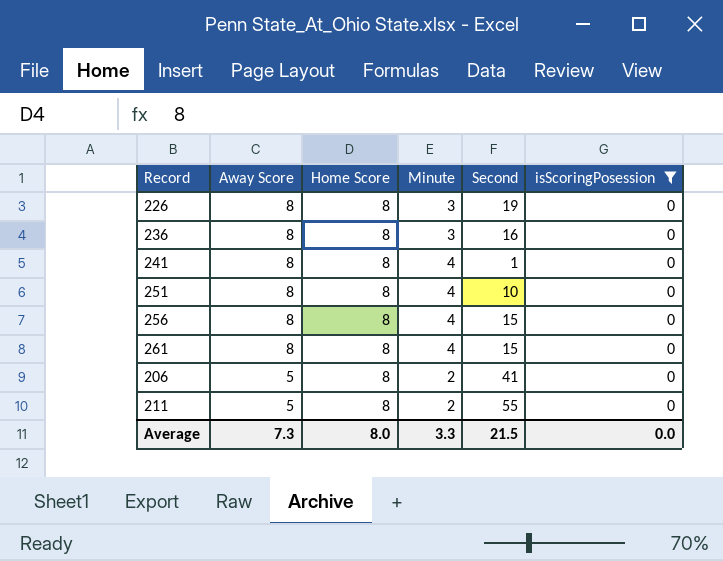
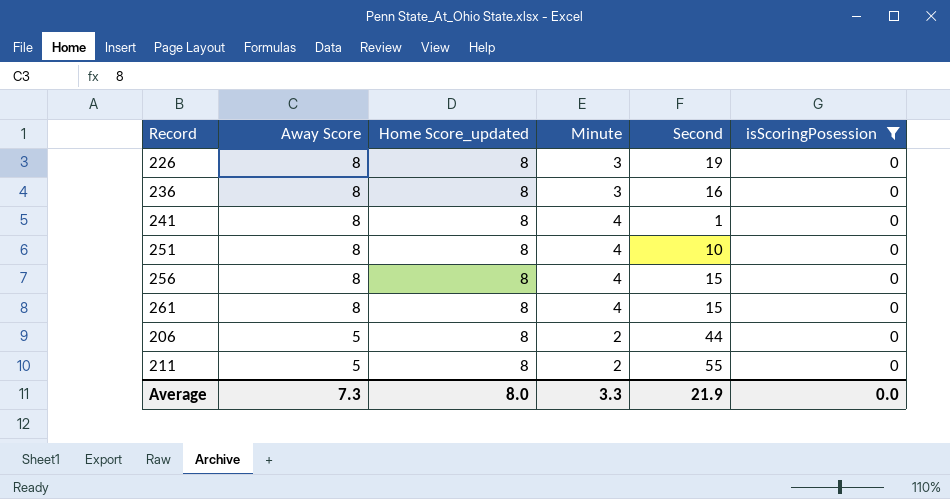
column name: Home Score -> Home Score_updated
206 | Second: 41 -> 44
Average | Second: 21.5 -> 21.9

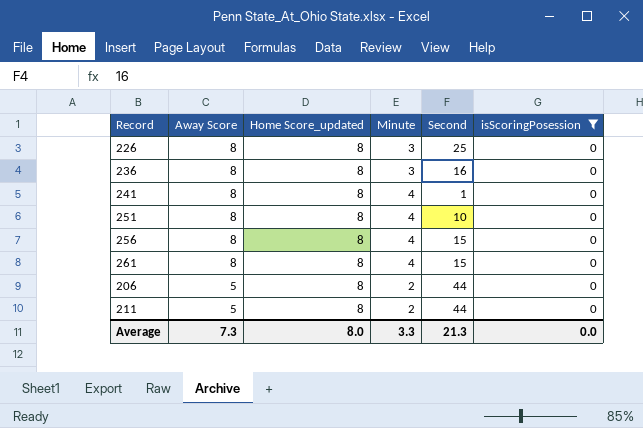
226 | Second: 19 -> 25
211 | Second: 55 -> 44
Average | Second: 21.9 -> 21.3

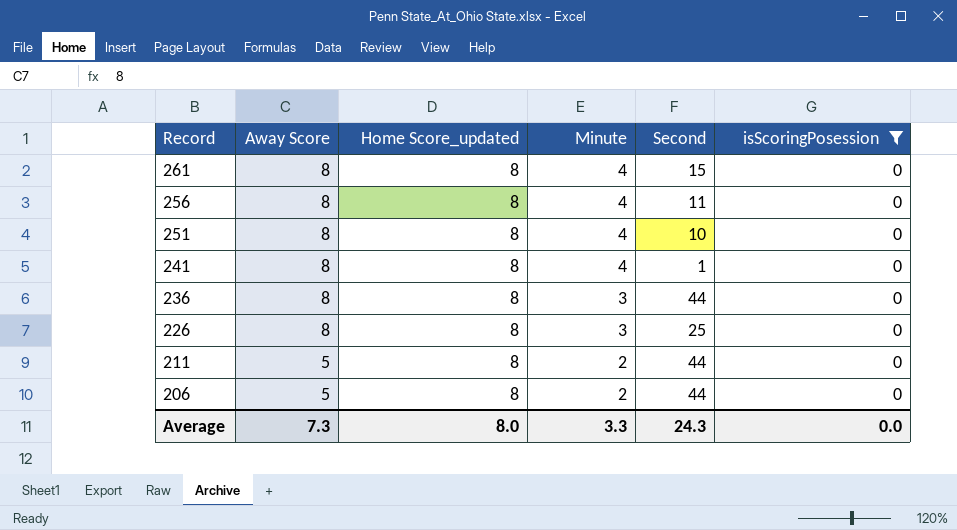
row order: Away Score descending -> Record descending
256 | Second: 15 -> 11
236 | Second: 16 -> 44
Average | Second: 21.3 -> 24.3

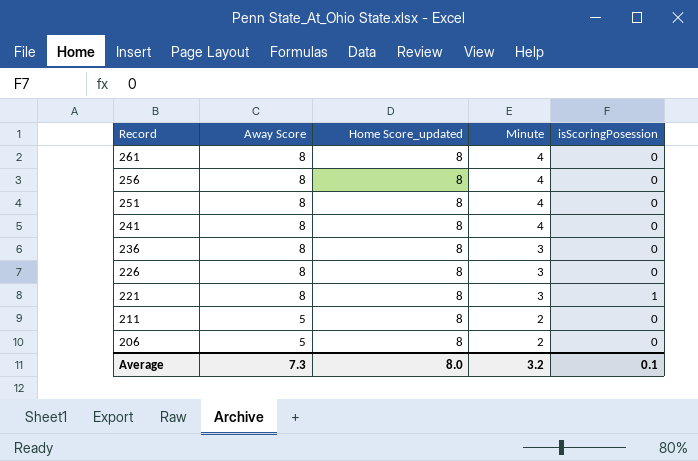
filter: isScoringPosession = 0 -> none
column Second | position: 5 -> none
Average | Minute: 3.3 -> 3.2
Average | isScoringPosession: 0.0 -> 0.1

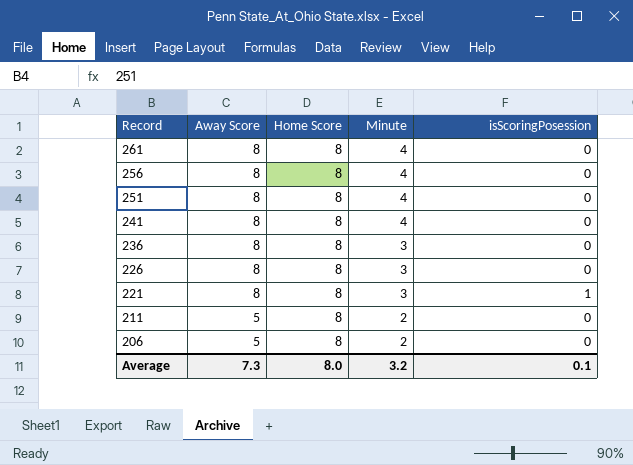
column name: Home Score_updated -> Home Score

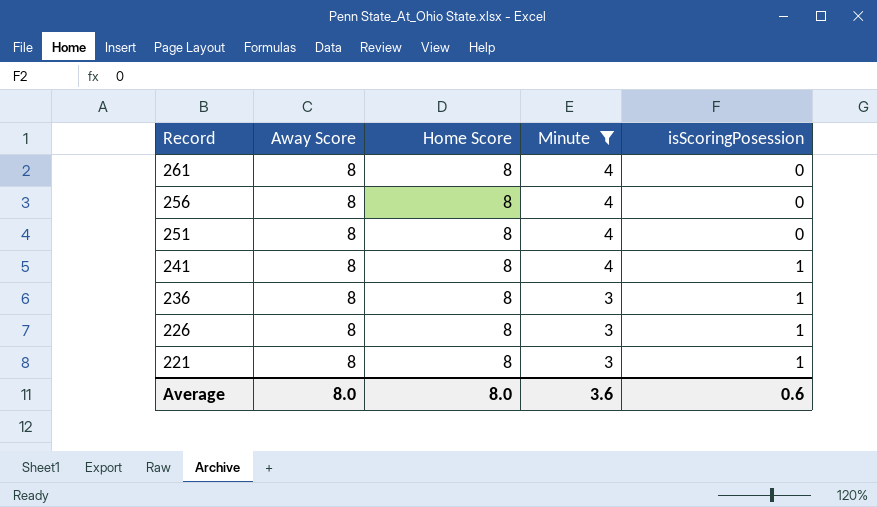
filter: none -> Minute != 2
241 | isScoringPosession: 0 -> 1
236 | isScoringPosession: 0 -> 1
226 | isScoringPosession: 0 -> 1
Average | Away Score: 7.3 -> 8.0
Average | Minute: 3.2 -> 3.6
Average | isScoringPosession: 0.1 -> 0.6

